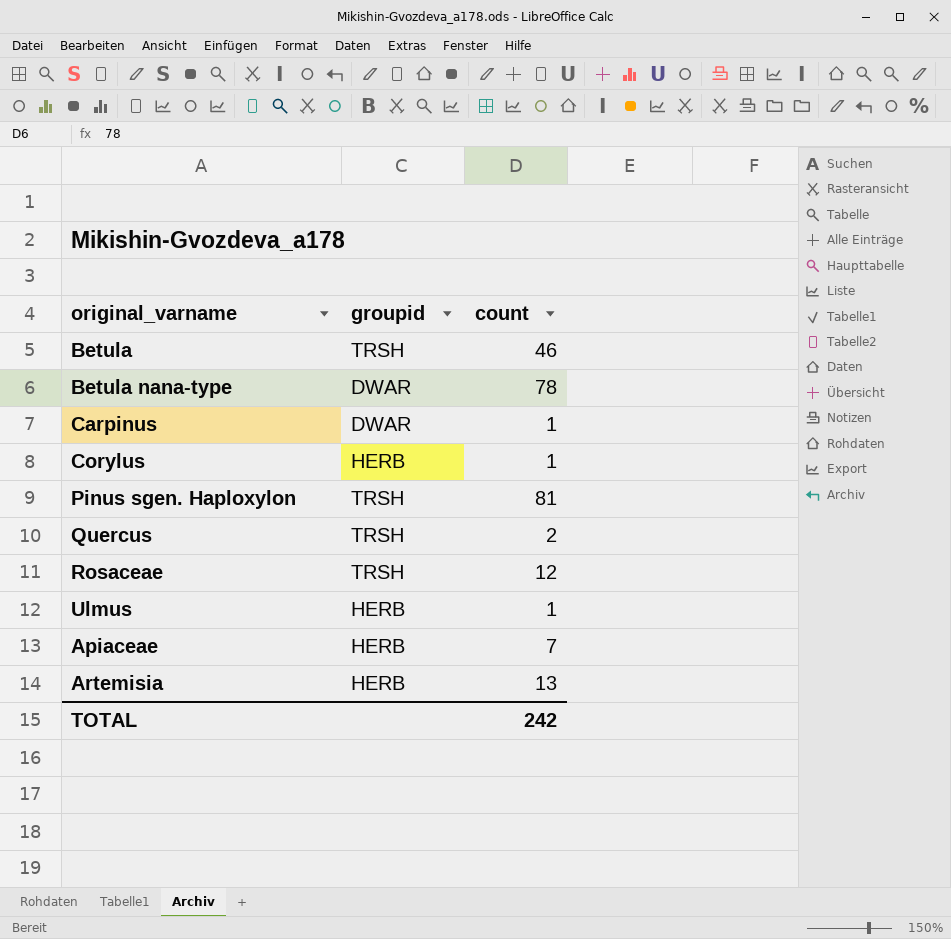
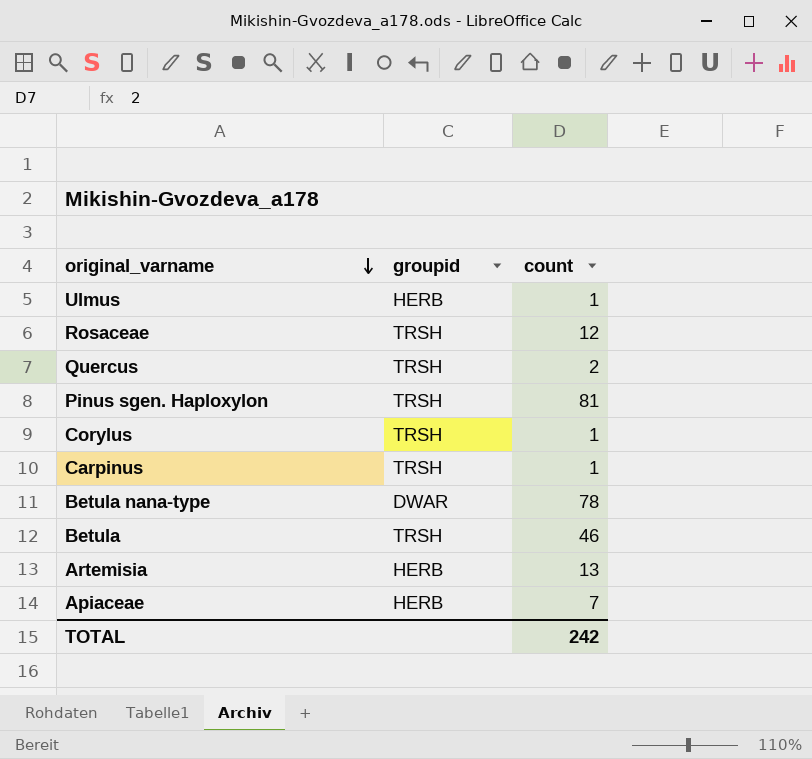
row order: none -> original_varname descending
Corylus | groupid: HERB -> TRSH
Carpinus | groupid: DWAR -> TRSH

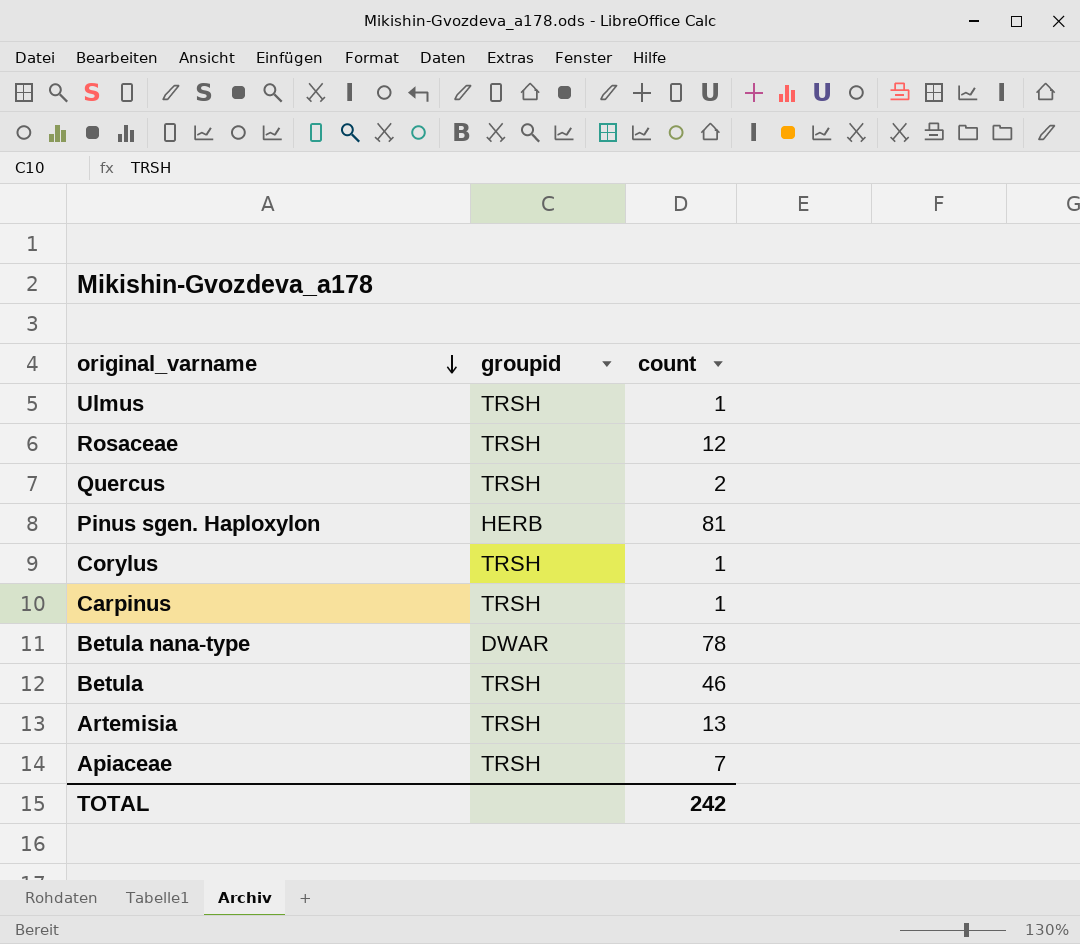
Ulmus | groupid: HERB -> TRSH
Pinus sgen. Haploxylon | groupid: TRSH -> HERB
Artemisia | groupid: HERB -> TRSH
Apiaceae | groupid: HERB -> TRSH

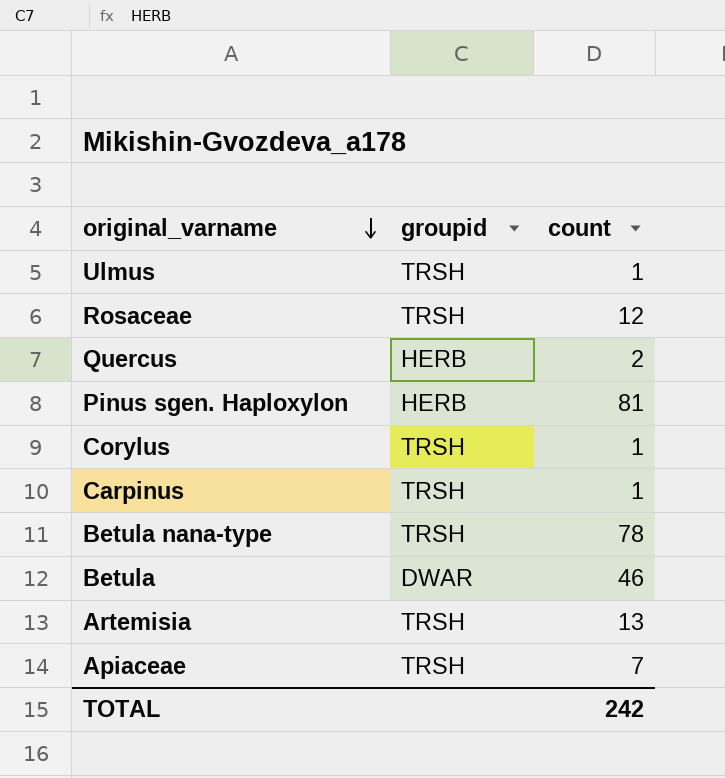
Quercus | groupid: TRSH -> HERB
Betula nana-type | groupid: DWAR -> TRSH
Betula | groupid: TRSH -> DWAR

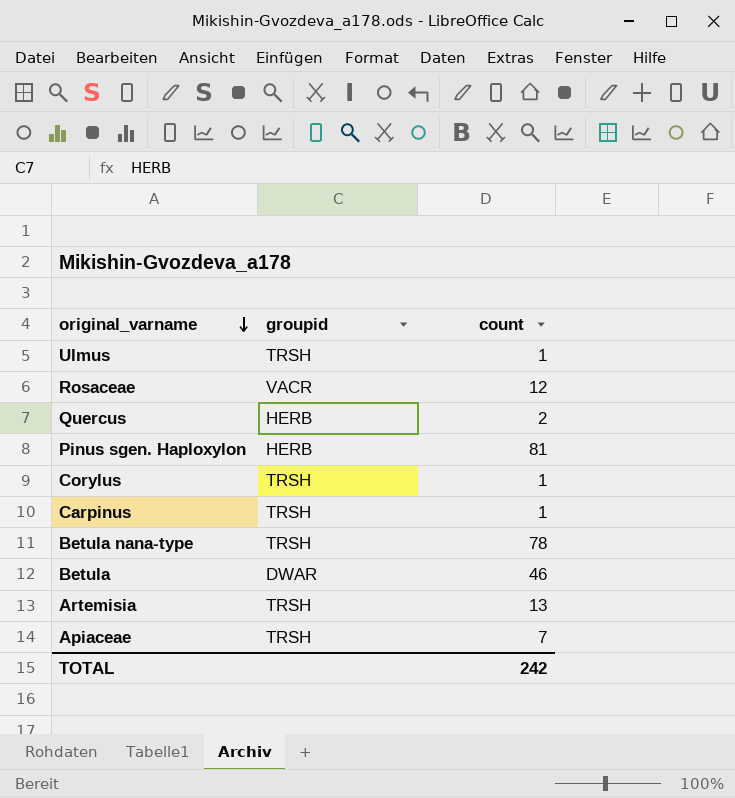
Rosaceae | groupid: TRSH -> VACR

